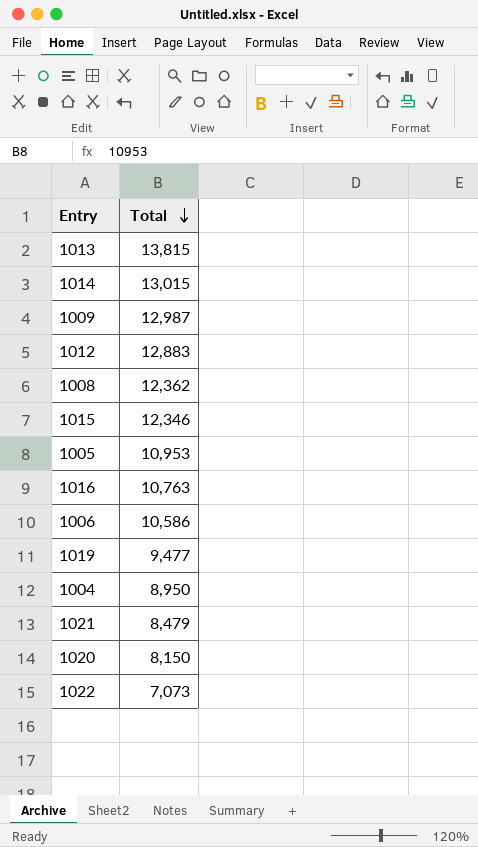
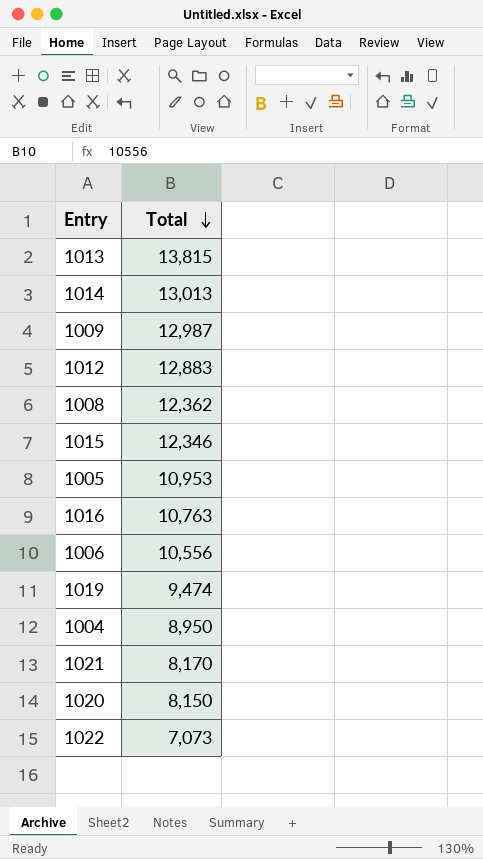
1014 | Total: 13,015 -> 13,013
1006 | Total: 10,586 -> 10,556
1019 | Total: 9,477 -> 9,474
1021 | Total: 8,479 -> 8,170

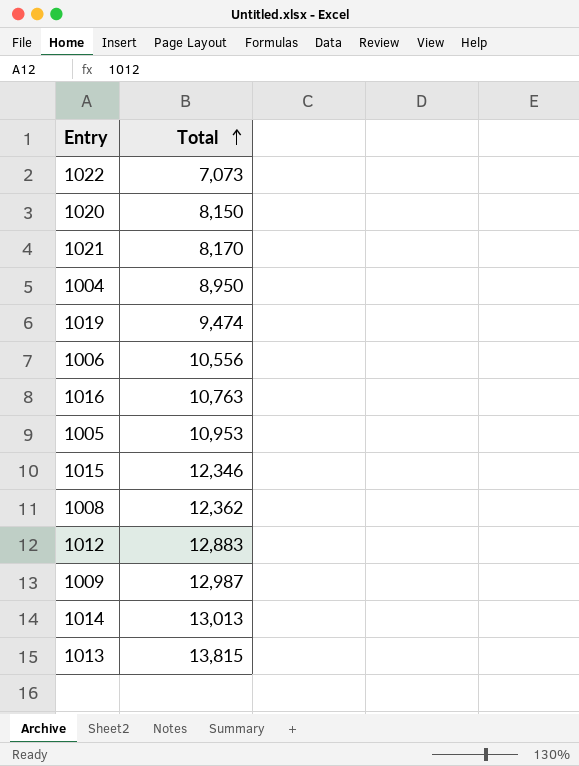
row order: Total descending -> Total ascending

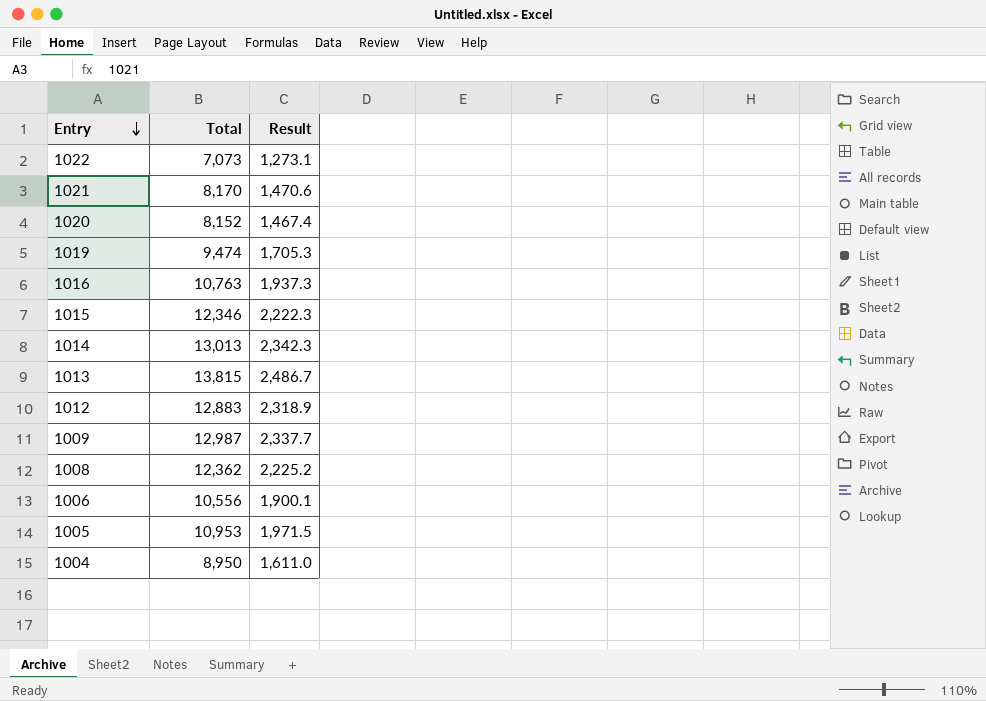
row order: Total ascending -> Entry descending
column Result | formula: none -> [Total] * 0.18
1020 | Total: 8,150 -> 8,152

